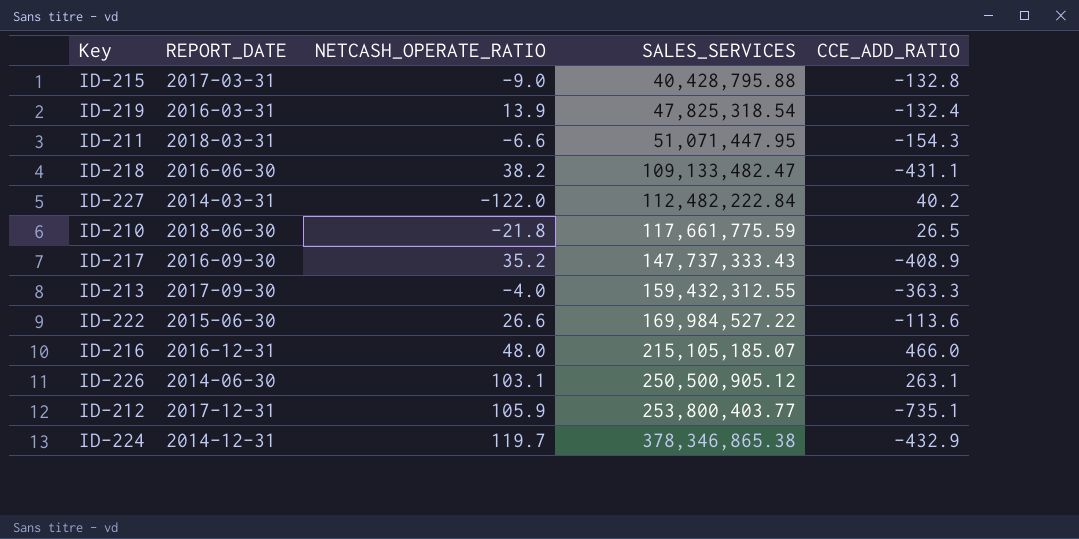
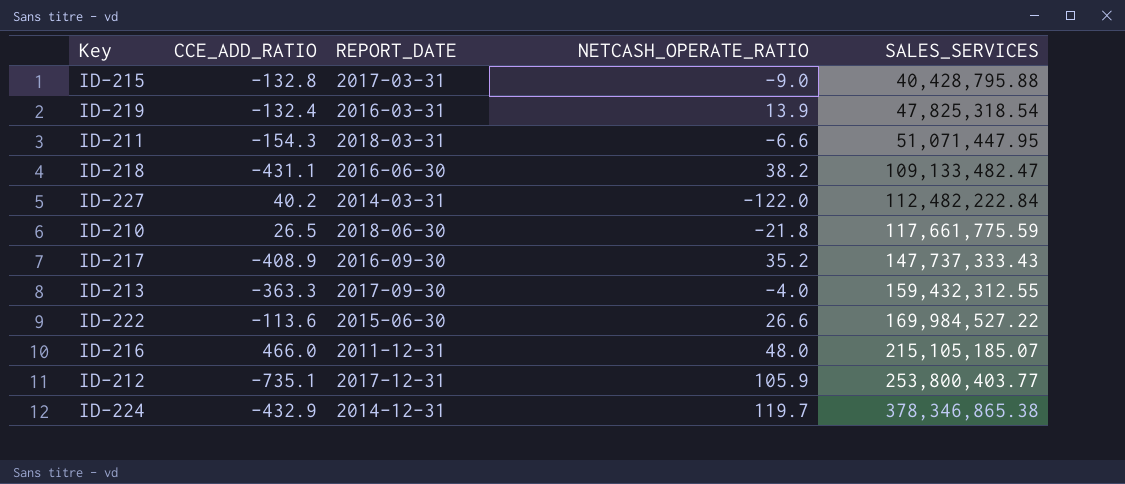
column CCE_ADD_RATIO | position: 5 -> 2
row ID-226: 2014-06-30 | 103.1 | 250,500,905.12 | 263.1 -> none
ID-216 | REPORT_DATE: 2016-12-31 -> 2011-12-31

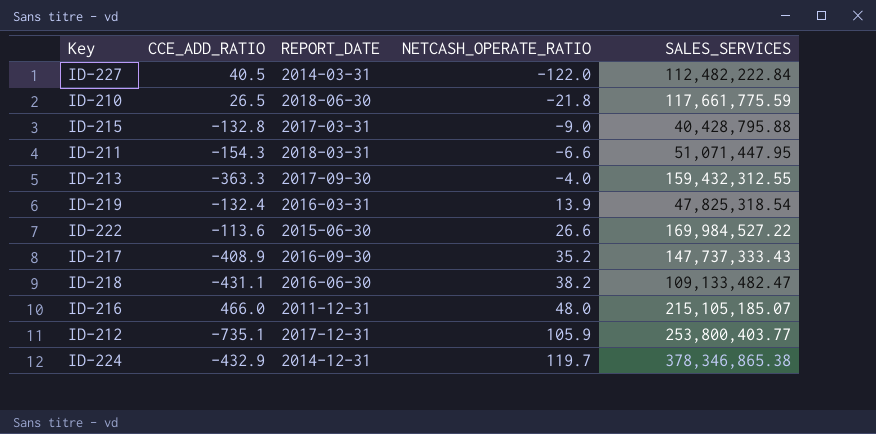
row order: SALES_SERVICES ascending -> NETCASH_OPERATE_RATIO ascending
ID-227 | CCE_ADD_RATIO: 40.2 -> 40.5

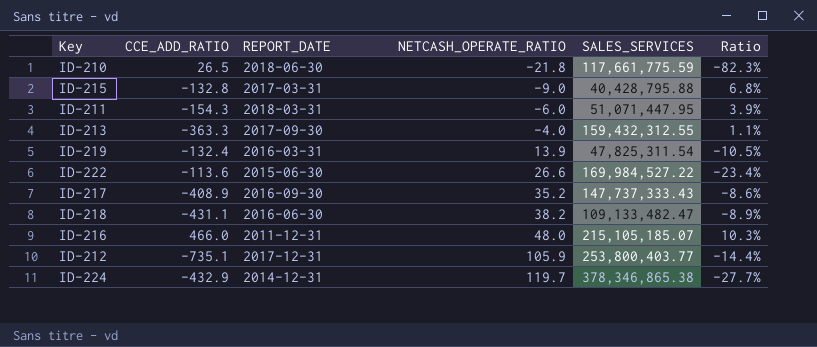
column Ratio | formula: none -> [NETCASH_OPERATE_RATIO] / [CCE_ADD_RATIO]
row ID-227: 40.5 | 2014-03-31 | -122.0 | 112,482,222.84 -> none
ID-211 | NETCASH_OPERATE_RATIO: -6.6 -> -6.0
ID-219 | SALES_SERVICES: 47,825,318.54 -> 47,825,311.54

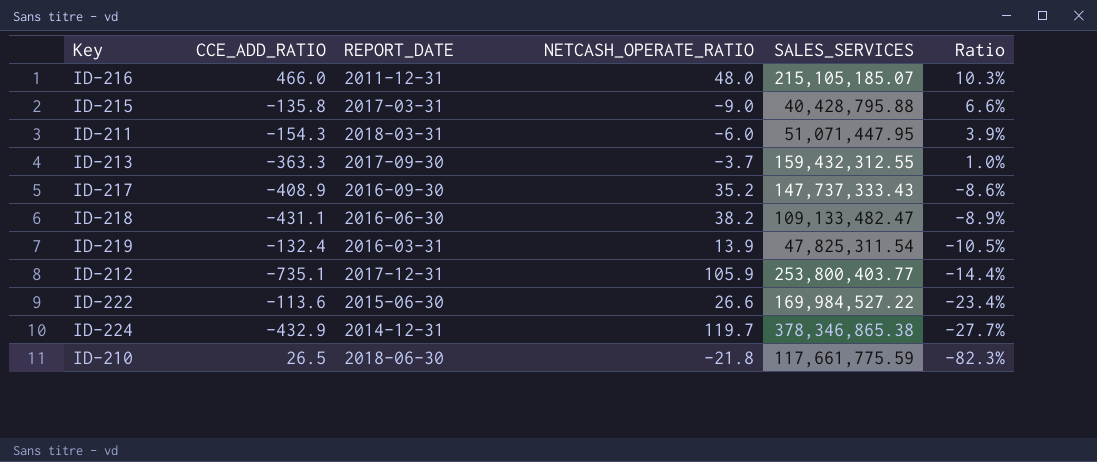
row order: NETCASH_OPERATE_RATIO ascending -> Ratio descending
ID-215 | CCE_ADD_RATIO: -132.8 -> -135.8
ID-215 | Ratio: 6.8% -> 6.6%
ID-213 | NETCASH_OPERATE_RATIO: -4.0 -> -3.7
ID-213 | Ratio: 1.1% -> 1.0%

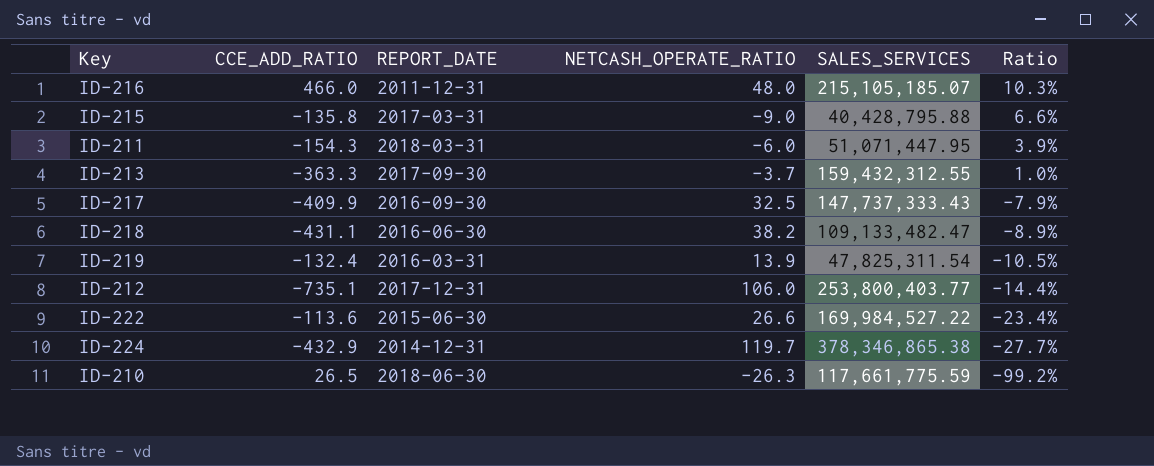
ID-217 | CCE_ADD_RATIO: -408.9 -> -409.9
ID-217 | NETCASH_OPERATE_RATIO: 35.2 -> 32.5
ID-217 | Ratio: -8.6% -> -7.9%
ID-212 | NETCASH_OPERATE_RATIO: 105.9 -> 106.0
ID-210 | NETCASH_OPERATE_RATIO: -21.8 -> -26.3
ID-210 | Ratio: -82.3% -> -99.2%

